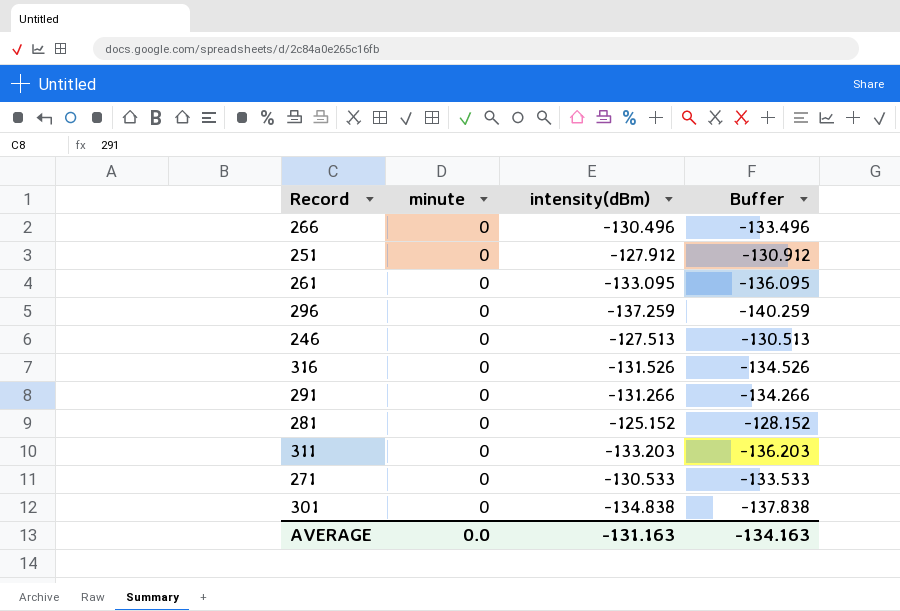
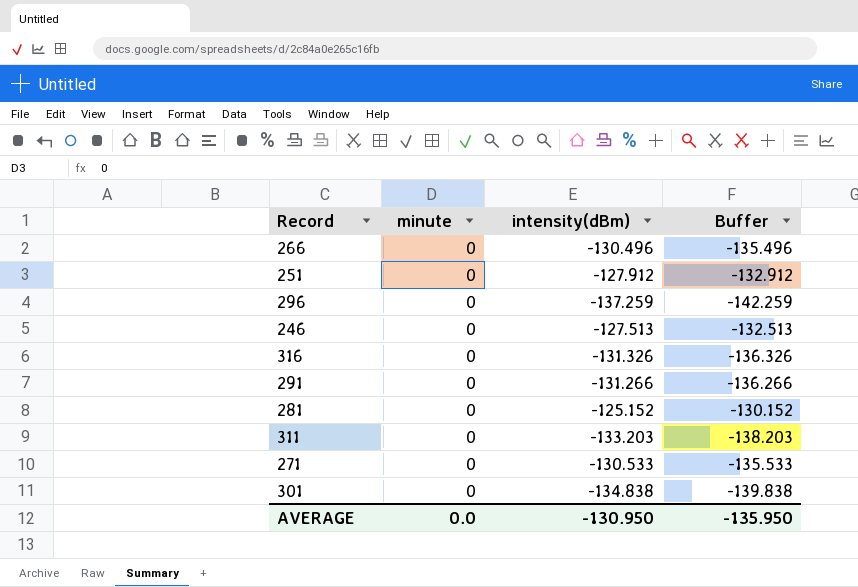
column Buffer | formula: [intensity(dBm)] - 3 -> [intensity(dBm)] - 5
row 261: 0 | -133.095 | -136.095 -> none
316 | intensity(dBm): -131.526 -> -131.326
AVERAGE | intensity(dBm): -131.163 -> -130.950
AVERAGE | Buffer: -134.163 -> -135.950

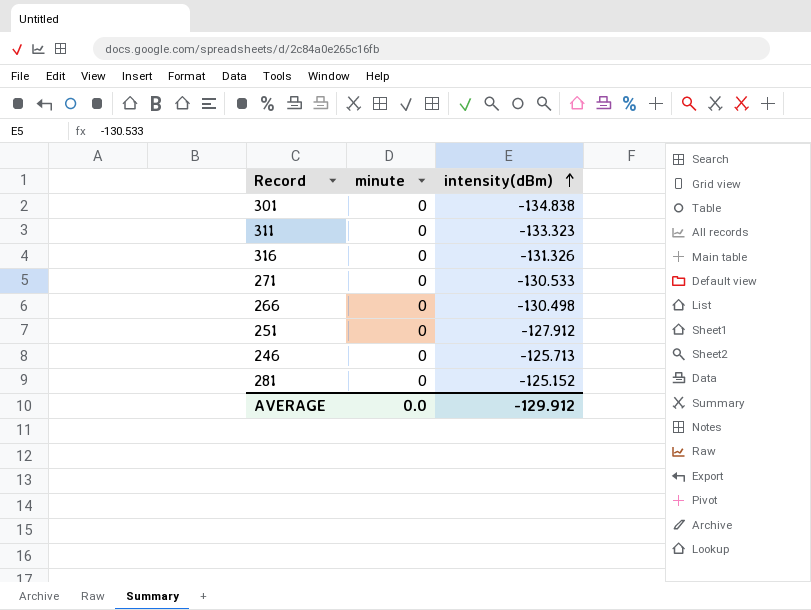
row order: none -> intensity(dBm) ascending
column Buffer | formula: [intensity(dBm)] - 5 -> none
row 296: 0 | -137.259 | -142.259 -> none
row 291: 0 | -131.266 | -136.266 -> none
311 | intensity(dBm): -133.203 -> -133.323
266 | intensity(dBm): -130.496 -> -130.498
246 | intensity(dBm): -127.513 -> -125.713
AVERAGE | intensity(dBm): -130.950 -> -129.912

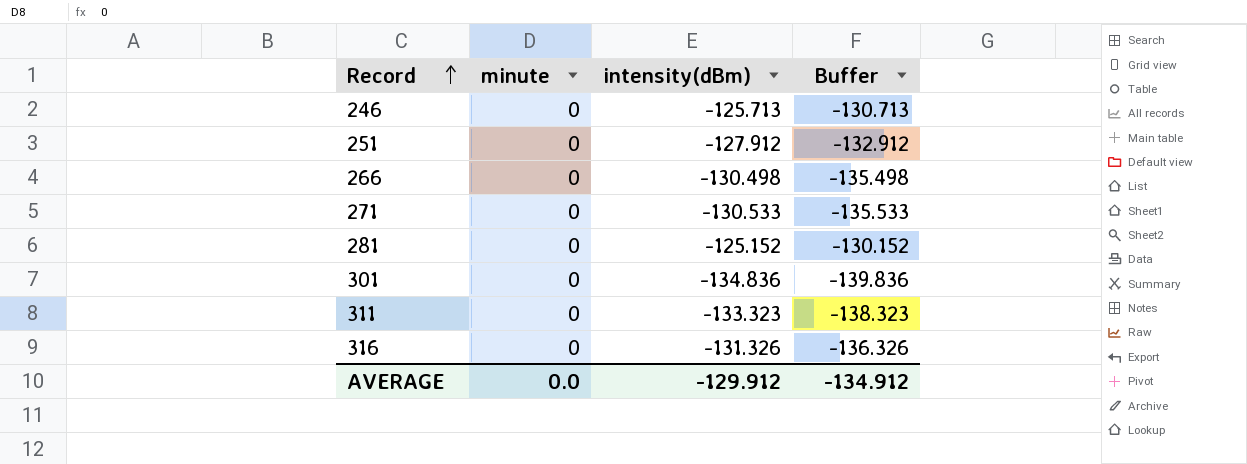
row order: intensity(dBm) ascending -> Record ascending
column Buffer | formula: none -> [intensity(dBm)] - 5
301 | intensity(dBm): -134.838 -> -134.836

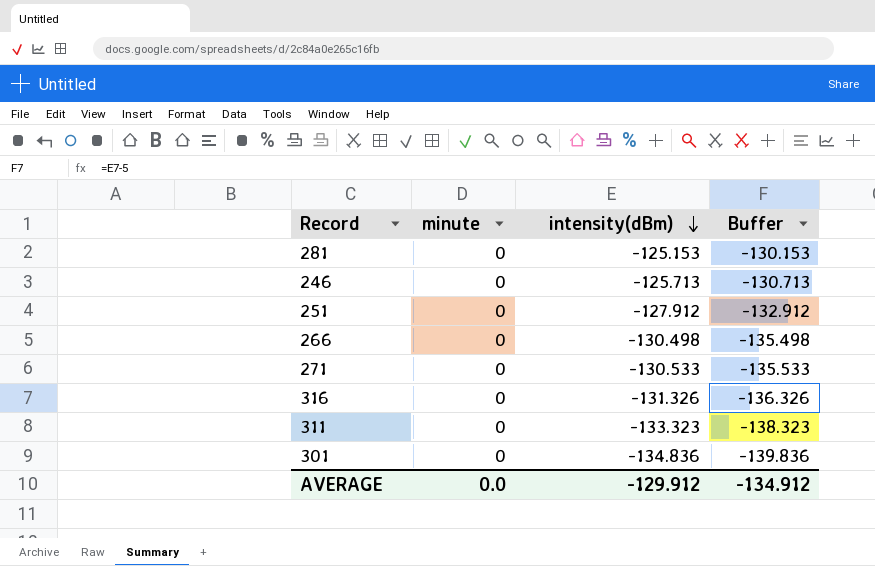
row order: Record ascending -> intensity(dBm) descending
281 | intensity(dBm): -125.152 -> -125.153
281 | Buffer: -130.152 -> -130.153

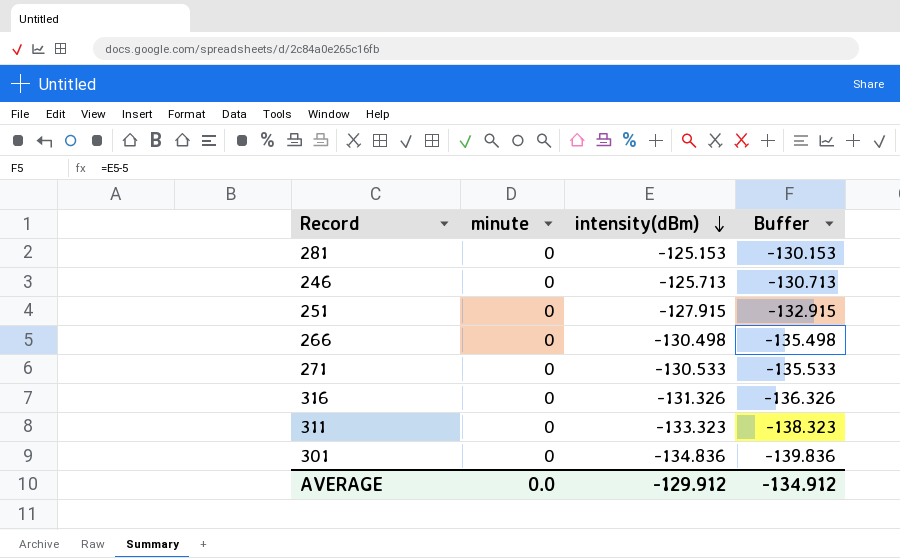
251 | intensity(dBm): -127.912 -> -127.915
251 | Buffer: -132.912 -> -132.915

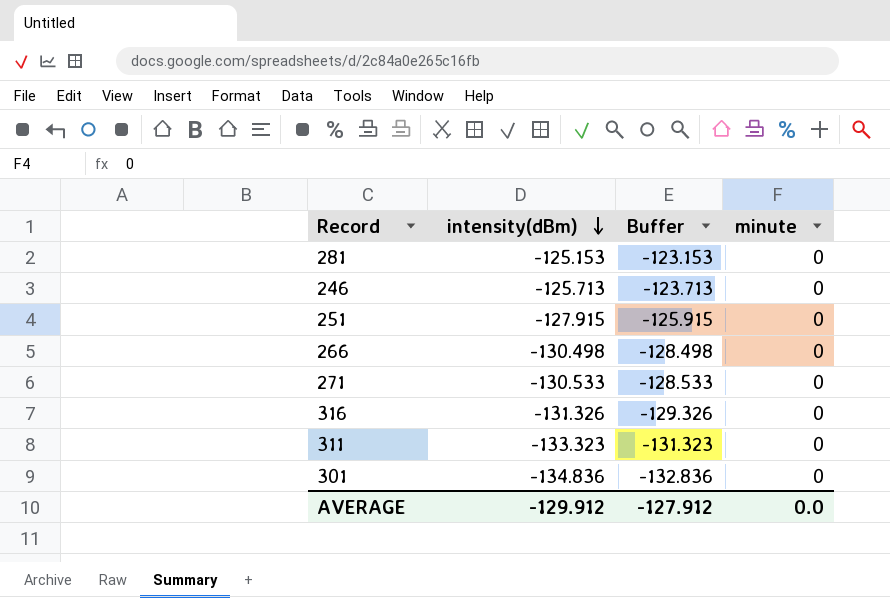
column Buffer | formula: [intensity(dBm)] - 5 -> [intensity(dBm)] + 2
column minute | position: 2 -> 4
AVERAGE | Buffer: -134.912 -> -127.912

